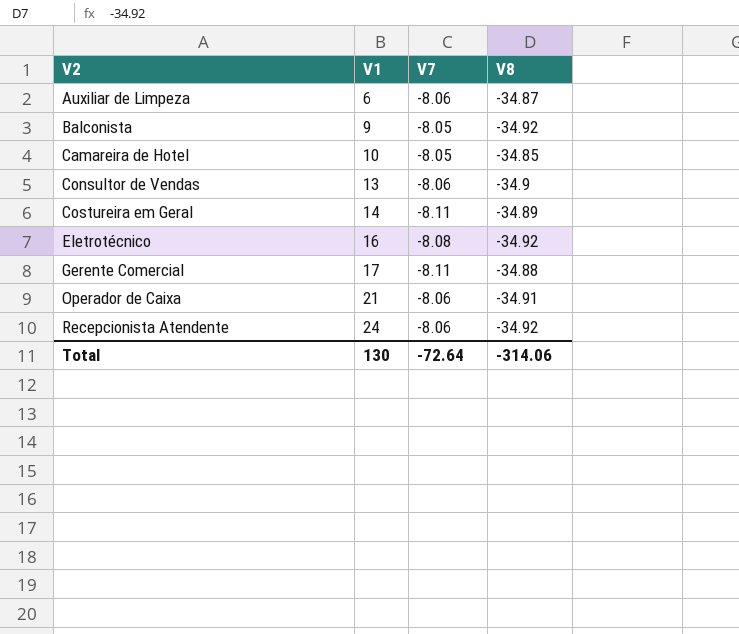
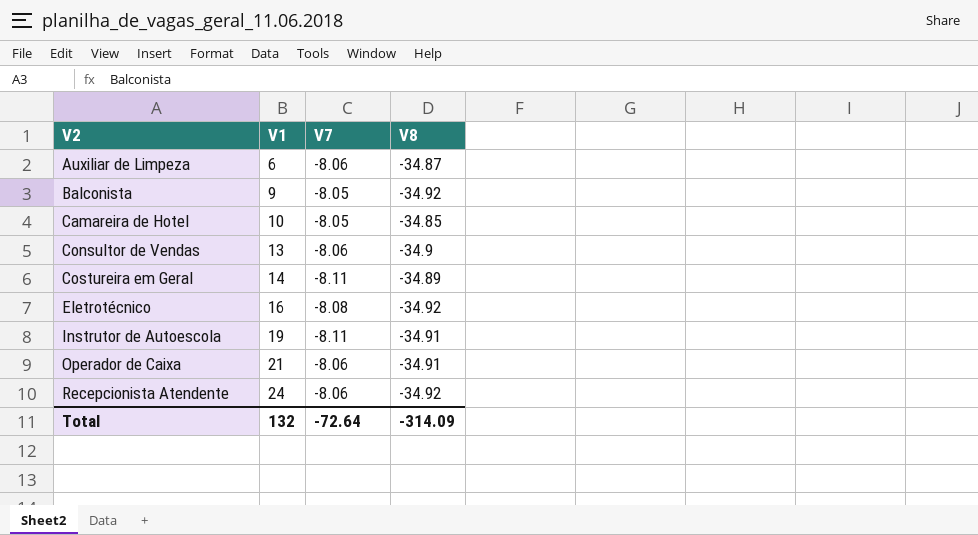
row Gerente Comercial: 17 | -8.11 | -34.88 -> none
row Instrutor de Autoescola: none -> 19 | -8.11 | -34.91
Total | V1: 130 -> 132
Total | V8: -314.06 -> -314.09

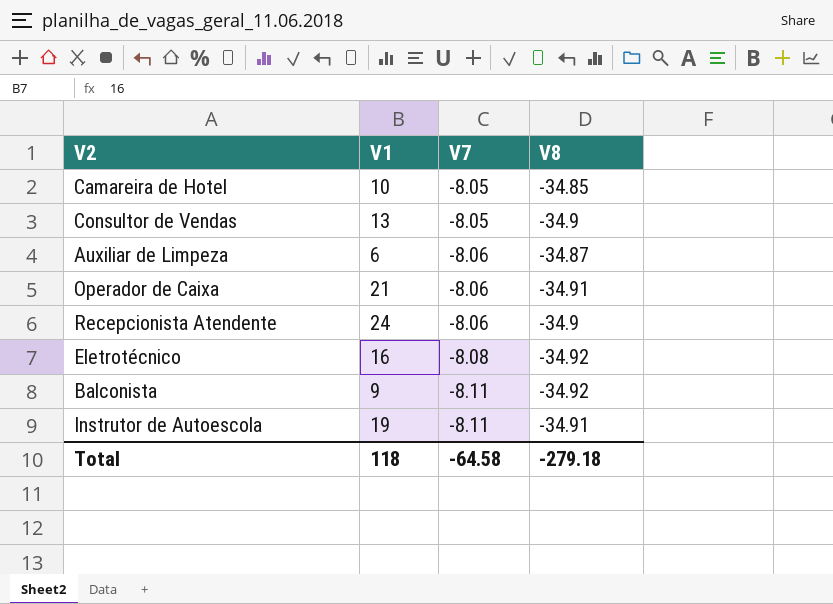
row order: V2 ascending -> V7 descending
row Costureira em Geral: 14 | -8.11 | -34.89 -> none
Consultor de Vendas | V7: -8.06 -> -8.05
Recepcionista Atendente | V8: -34.92 -> -34.9
Balconista | V7: -8.05 -> -8.11
Total | V1: 132 -> 118
Total | V7: -72.64 -> -64.58
Total | V8: -314.09 -> -279.18

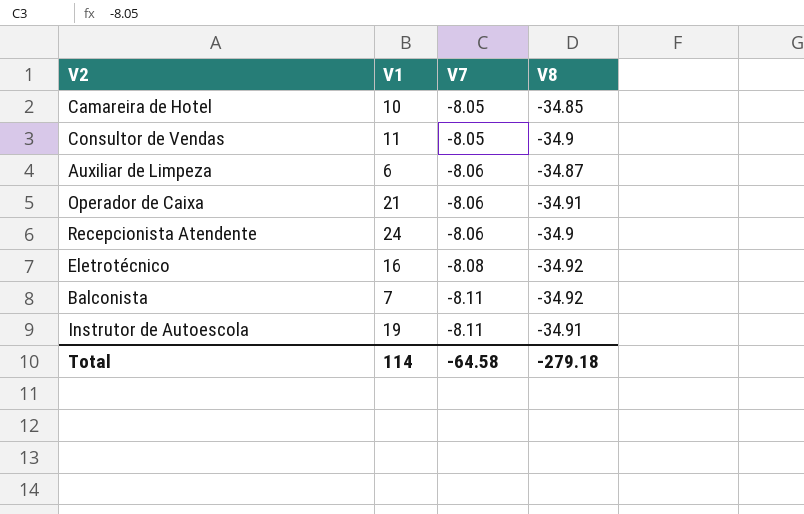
Consultor de Vendas | V1: 13 -> 11
Balconista | V1: 9 -> 7
Total | V1: 118 -> 114

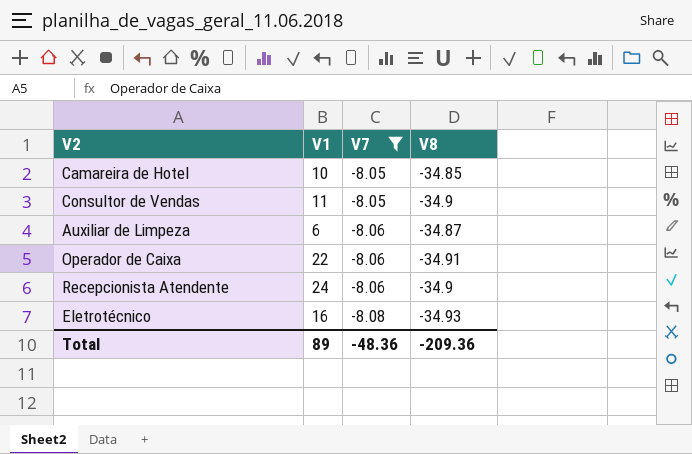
filter: none -> V7 != -8.11
Operador de Caixa | V1: 21 -> 22
Eletrotécnico | V8: -34.92 -> -34.93
Total | V1: 114 -> 89
Total | V7: -64.58 -> -48.36
Total | V8: -279.18 -> -209.36

